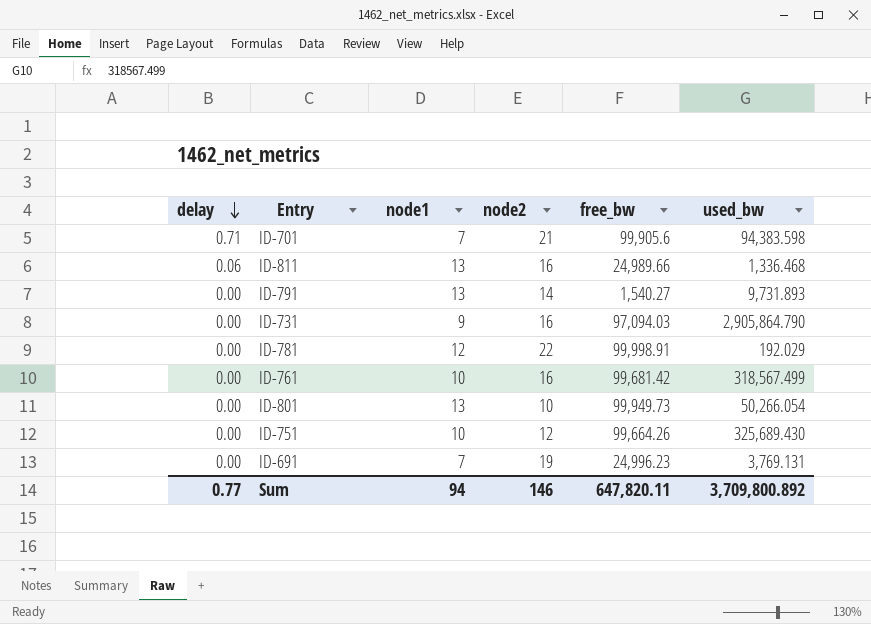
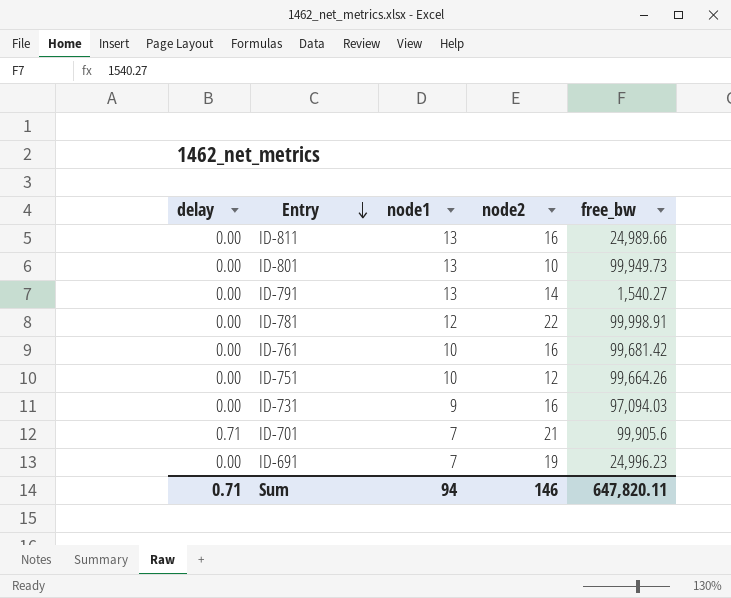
row order: delay descending -> Entry descending
column used_bw | position: 6 -> none
ID-811 | delay: 0.06 -> 0.00
Sum | delay: 0.77 -> 0.71

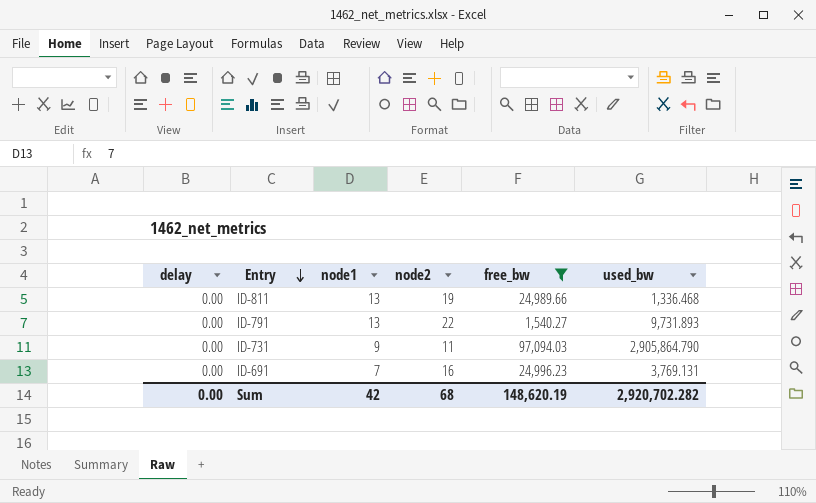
filter: none -> free_bw <= 97,094.03
column used_bw | position: none -> 6
ID-811 | node2: 16 -> 19
ID-791 | node2: 14 -> 22
ID-731 | node2: 16 -> 11
ID-691 | node2: 19 -> 16
Sum | delay: 0.71 -> 0.00
Sum | node1: 94 -> 42
Sum | node2: 146 -> 68
Sum | free_bw: 647,820.11 -> 148,620.19

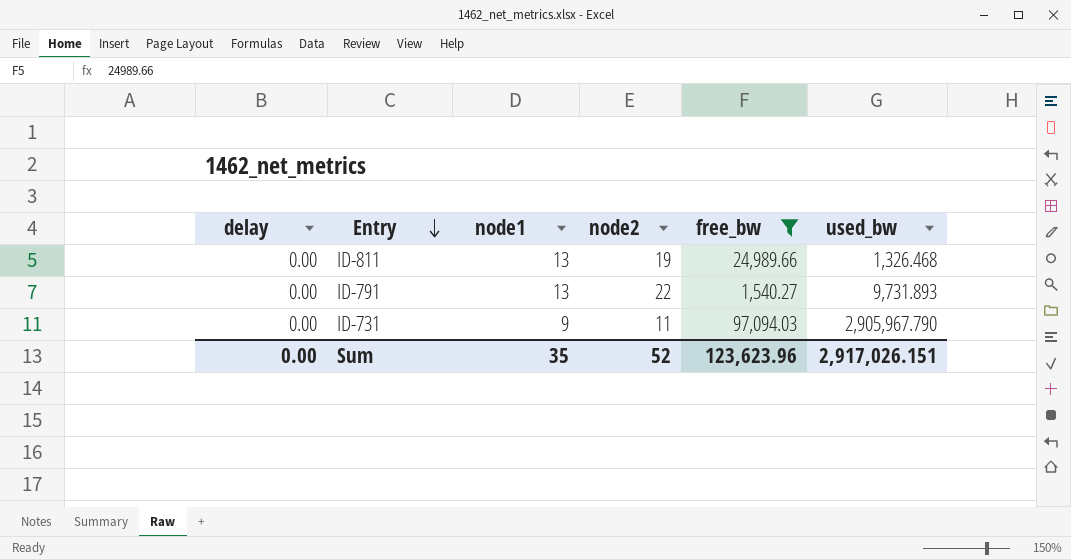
row ID-691: 0.00 | 7 | 16 | 24,996.23 | 3,769.131 -> none
ID-811 | used_bw: 1,336.468 -> 1,326.468
ID-731 | used_bw: 2,905,864.790 -> 2,905,967.790
Sum | node1: 42 -> 35
Sum | node2: 68 -> 52
Sum | free_bw: 148,620.19 -> 123,623.96
Sum | used_bw: 2,920,702.282 -> 2,917,026.151

